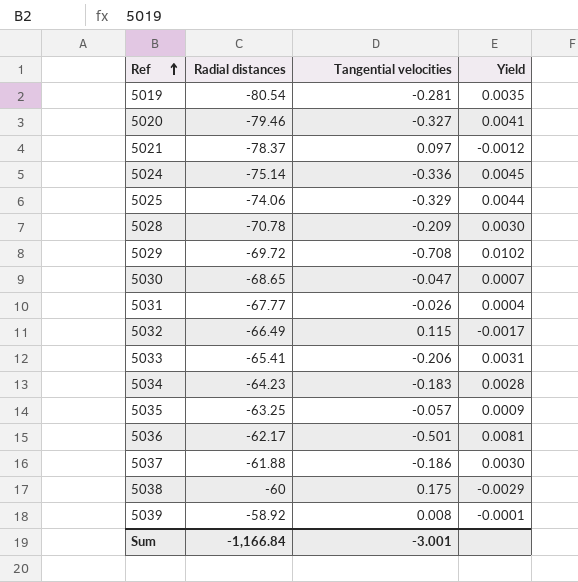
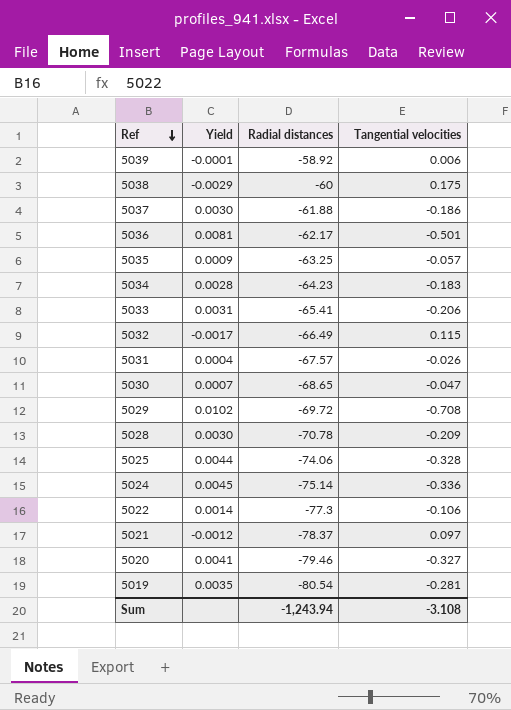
row order: Ref ascending -> Ref descending
column Yield | position: 4 -> 2
5039 | Tangential velocities: 0.008 -> 0.006
5031 | Radial distances: -67.77 -> -67.57
5025 | Tangential velocities: -0.329 -> -0.328
row 5022: none -> 0.0014 | -77.3 | -0.106
Sum | Radial distances: -1,166.84 -> -1,243.94
Sum | Tangential velocities: -3.001 -> -3.108

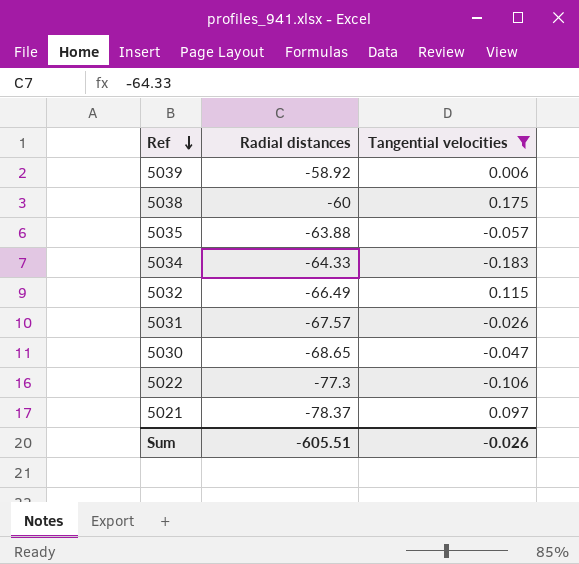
filter: none -> Tangential velocities >= -0.183
column Yield | formula: [Tangential velocities] / [Radial distances] -> none
5035 | Radial distances: -63.25 -> -63.88
5034 | Radial distances: -64.23 -> -64.33
Sum | Radial distances: -1,243.94 -> -605.51
Sum | Tangential velocities: -3.108 -> -0.026

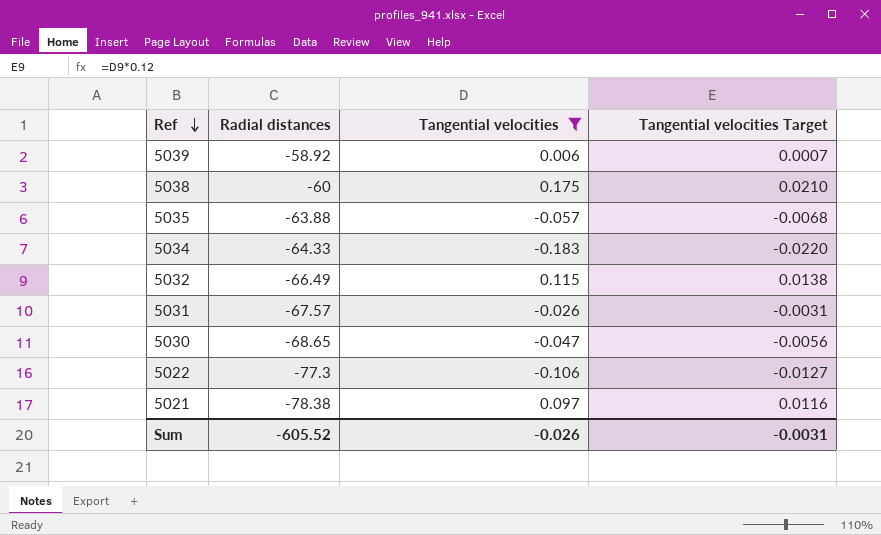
column Tangential velocities Target | formula: none -> [Tangential velocities] * 0.12
5021 | Radial distances: -78.37 -> -78.38
Sum | Radial distances: -605.51 -> -605.52

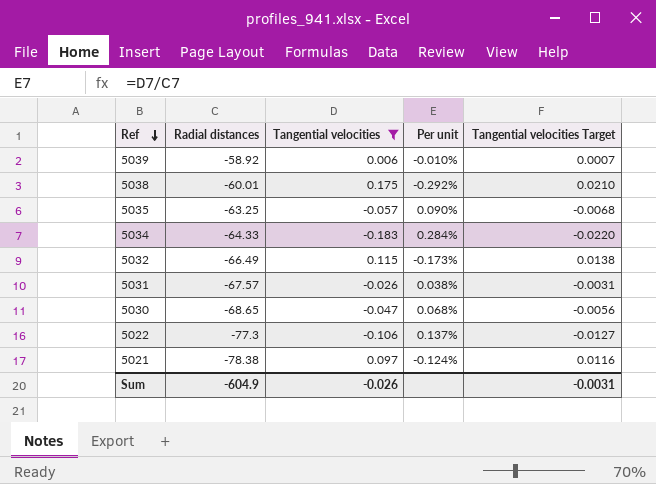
column Per unit | formula: none -> [Tangential velocities] / [Radial distances]
5038 | Radial distances: -60 -> -60.01
5035 | Radial distances: -63.88 -> -63.25
Sum | Radial distances: -605.52 -> -604.9

